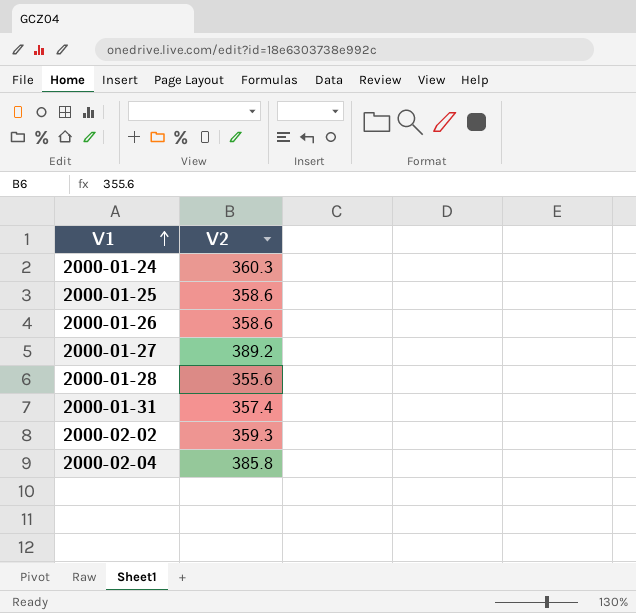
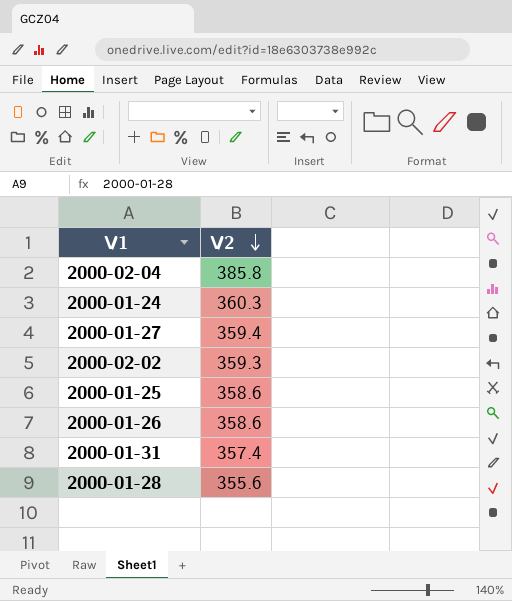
row order: V1 ascending -> V2 descending
2000-01-27 | V2: 389.2 -> 359.4

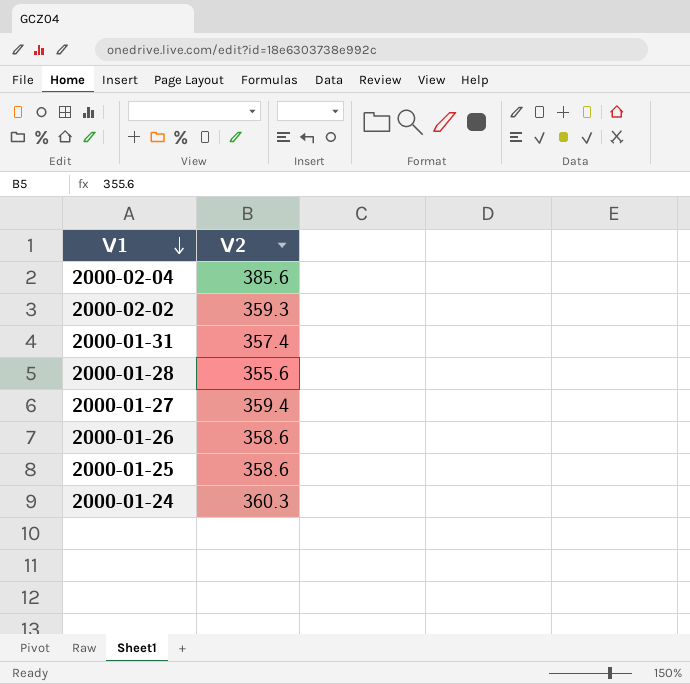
row order: V2 descending -> V1 descending
2000-02-04 | V2: 385.8 -> 385.6

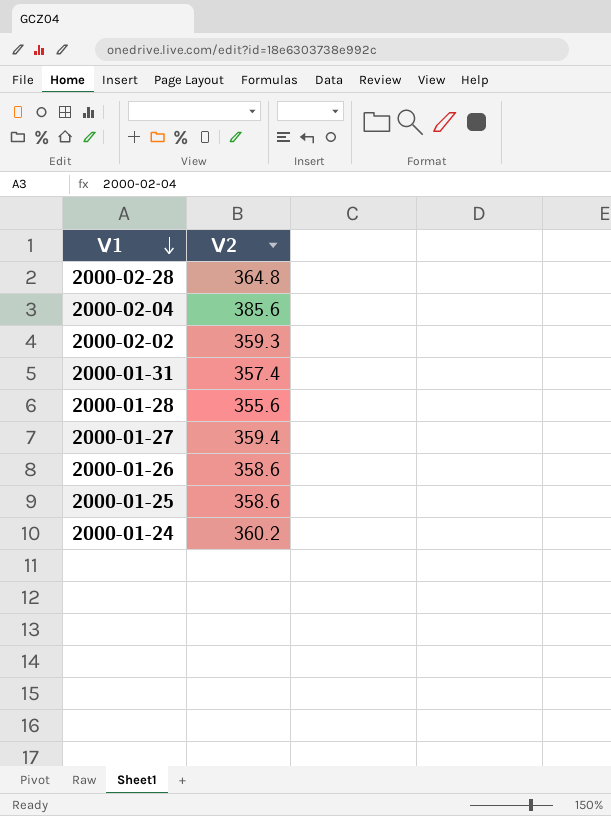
row 2000-02-28: none -> 364.8
2000-01-24 | V2: 360.3 -> 360.2

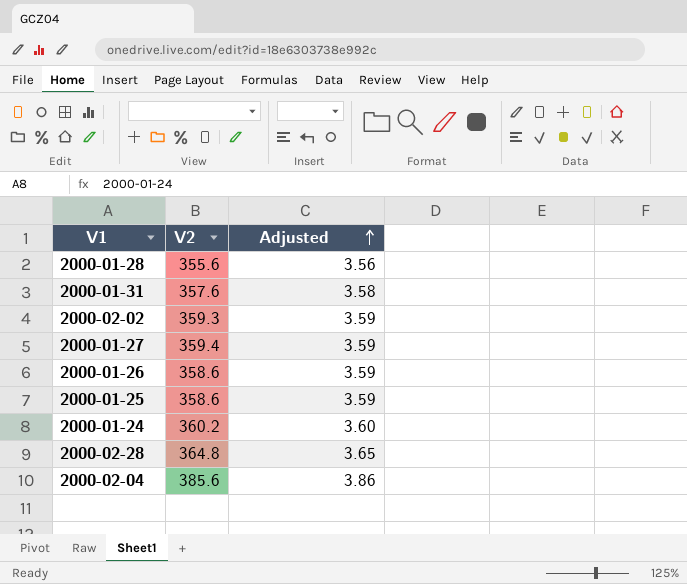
row order: V1 descending -> Adjusted ascending
column Adjusted | formula: none -> [V2] * 0.01
2000-01-31 | V2: 357.4 -> 357.6

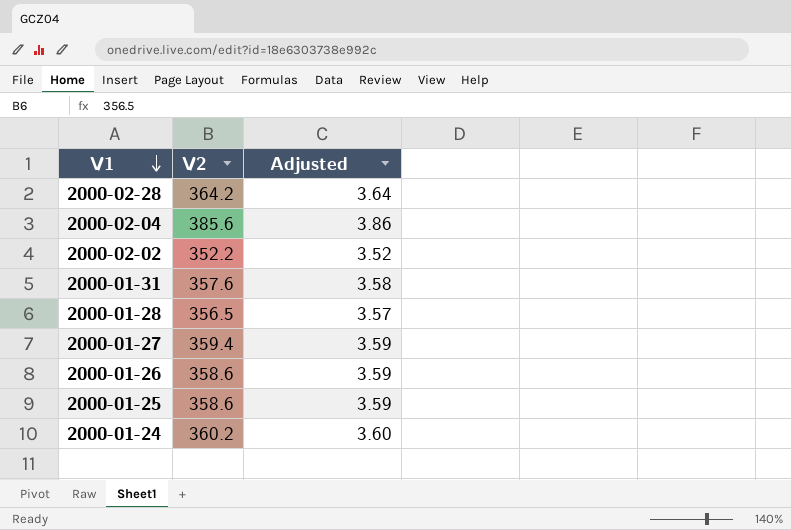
row order: Adjusted ascending -> V1 descending
2000-02-28 | V2: 364.8 -> 364.2
2000-02-28 | Adjusted: 3.65 -> 3.64
2000-02-02 | V2: 359.3 -> 352.2
2000-02-02 | Adjusted: 3.59 -> 3.52
2000-01-28 | V2: 355.6 -> 356.5
2000-01-28 | Adjusted: 3.56 -> 3.57

